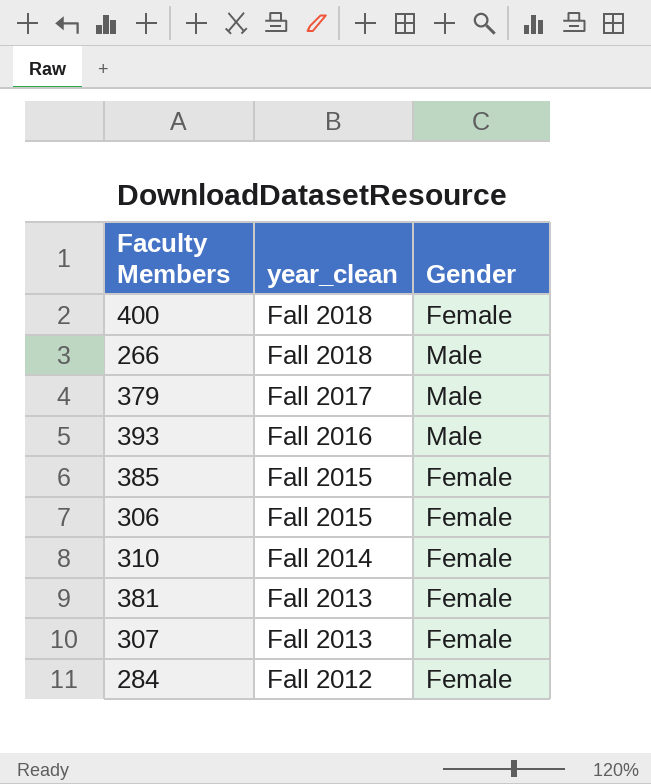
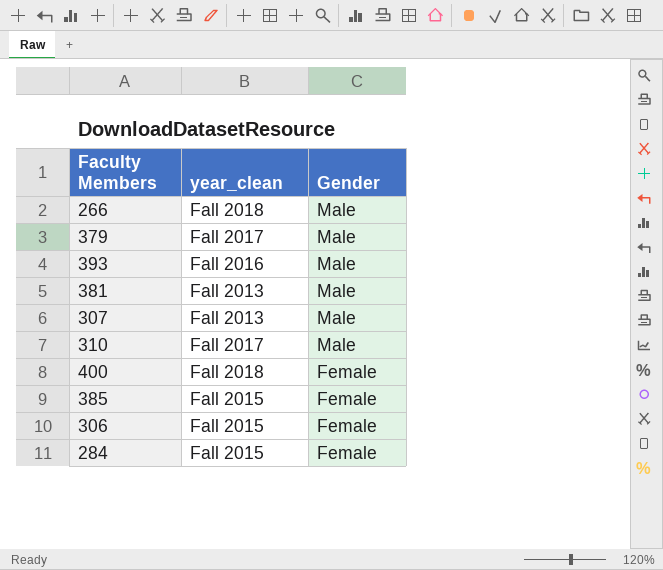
row order: year_clean descending -> Gender descending
381 | Gender: Female -> Male
307 | Gender: Female -> Male
310 | year_clean: Fall 2014 -> Fall 2017
310 | Gender: Female -> Male
284 | year_clean: Fall 2012 -> Fall 2015

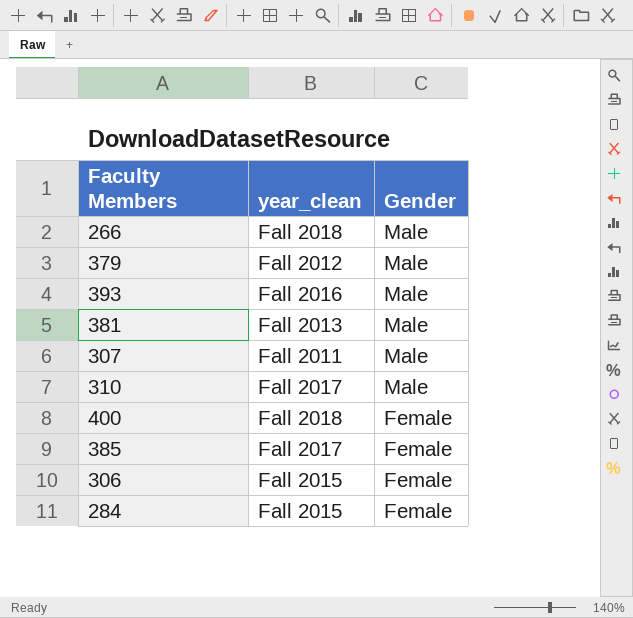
379 | year_clean: Fall 2017 -> Fall 2012
307 | year_clean: Fall 2013 -> Fall 2011
385 | year_clean: Fall 2015 -> Fall 2017

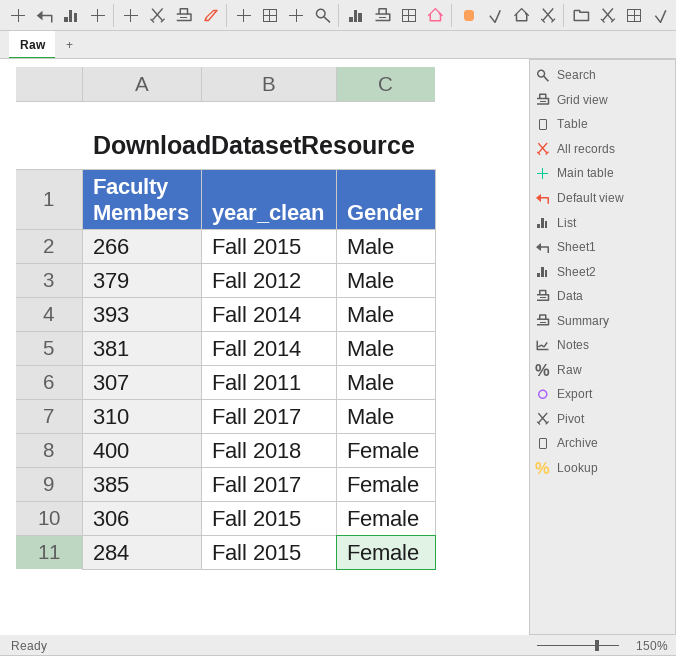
266 | year_clean: Fall 2018 -> Fall 2015
393 | year_clean: Fall 2016 -> Fall 2014
381 | year_clean: Fall 2013 -> Fall 2014

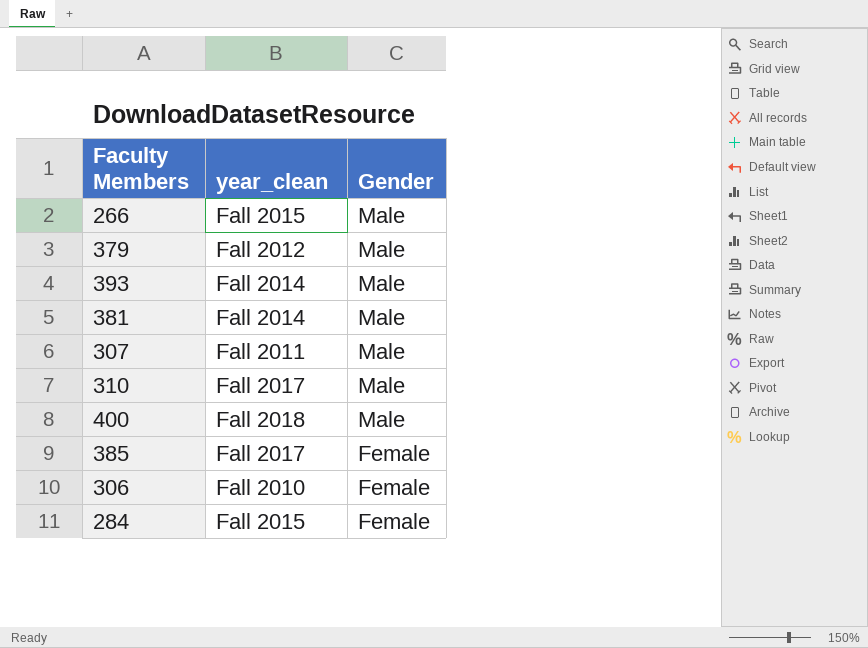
400 | Gender: Female -> Male
306 | year_clean: Fall 2015 -> Fall 2010

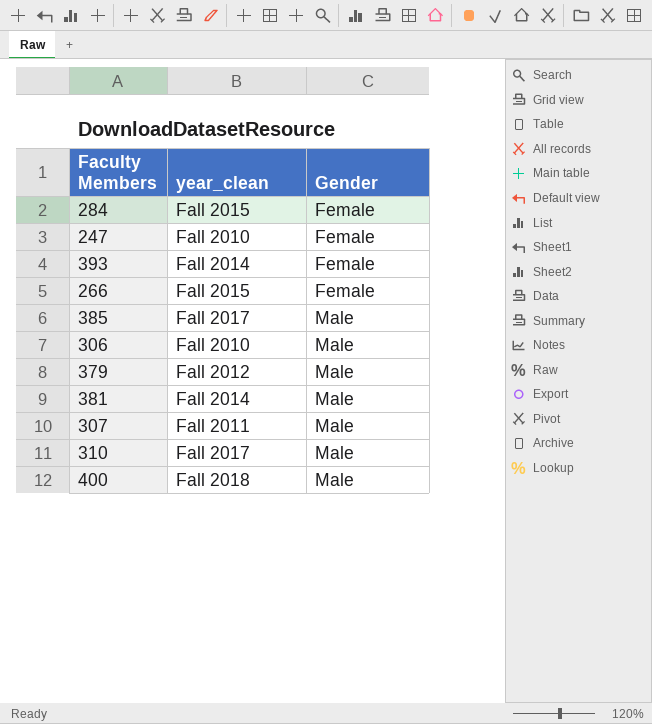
row order: Gender descending -> Gender ascending
row 247: none -> Fall 2010 | Female
393 | Gender: Male -> Female
266 | Gender: Male -> Female
385 | Gender: Female -> Male
306 | Gender: Female -> Male

